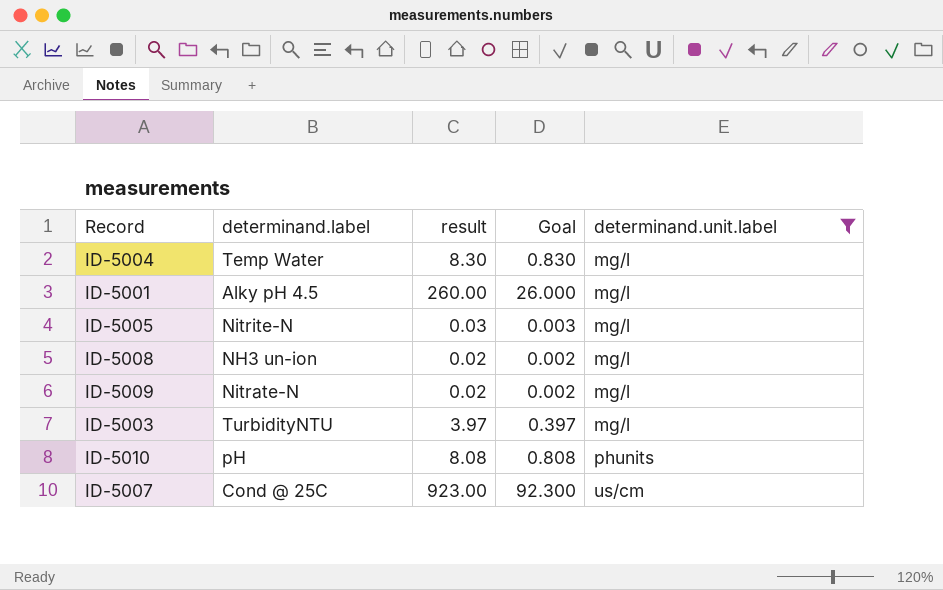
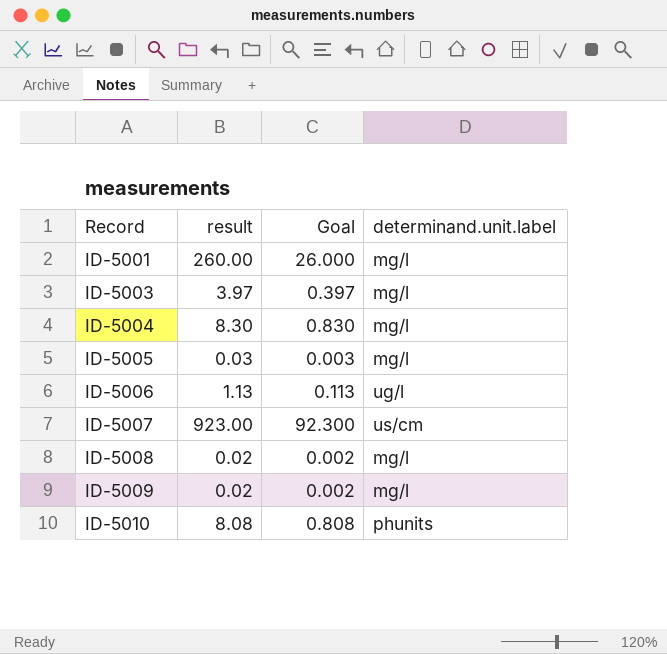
filter: determinand.unit.label != ug/l -> none
row order: determinand.unit.label ascending -> Record ascending
column determinand.label | position: 2 -> none

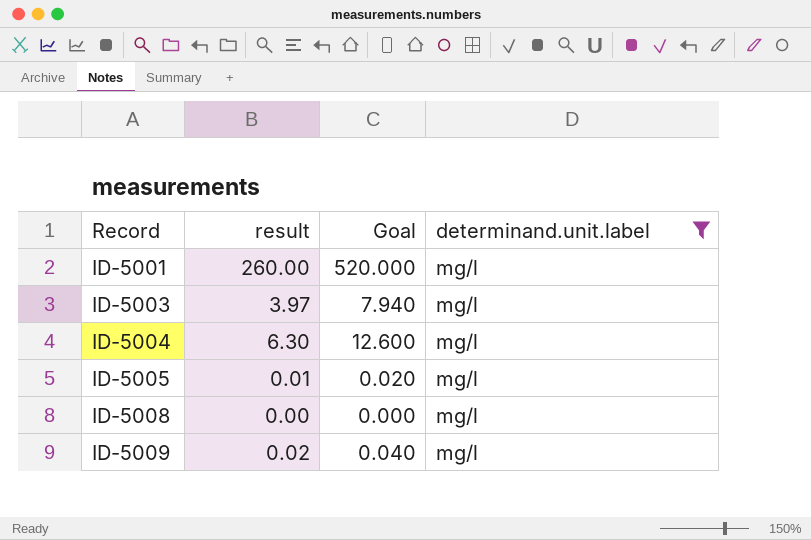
filter: none -> determinand.unit.label = mg/l
column Goal | formula: [result] * 0.1 -> [result] * 2
ID-5004 | result: 8.30 -> 6.30
ID-5005 | result: 0.03 -> 0.01
ID-5008 | result: 0.02 -> 0.00

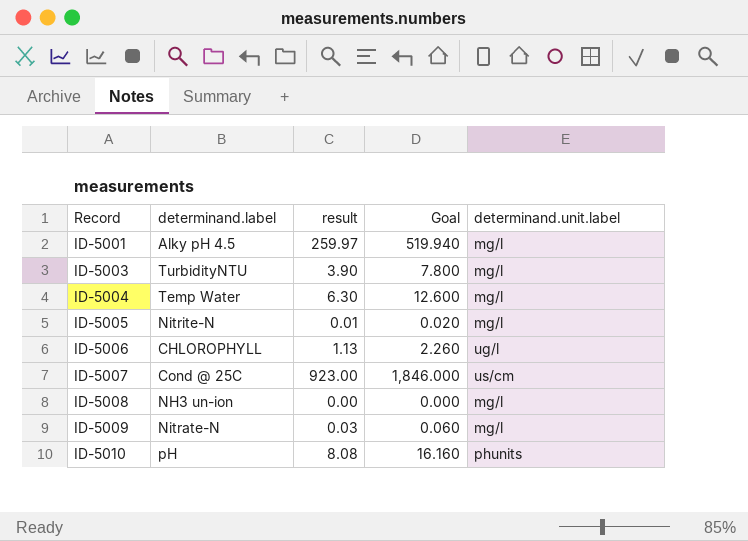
filter: determinand.unit.label = mg/l -> none
column determinand.label | position: none -> 2
ID-5001 | result: 260.00 -> 259.97
ID-5001 | Goal: 520.000 -> 519.940
ID-5003 | result: 3.97 -> 3.90
ID-5003 | Goal: 7.940 -> 7.800
ID-5009 | result: 0.02 -> 0.03
ID-5009 | Goal: 0.040 -> 0.060

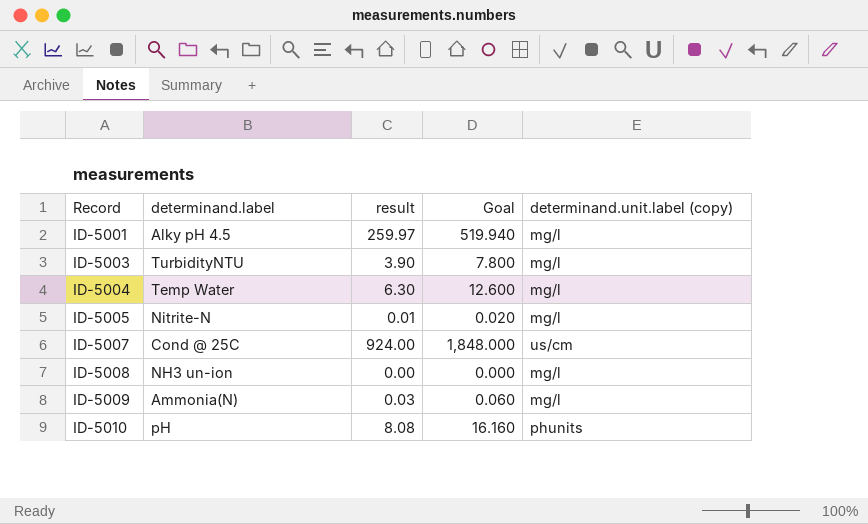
column name: determinand.unit.label -> determinand.unit.label (copy)
row ID-5006: CHLOROPHYLL | 1.13 | 2.260 | ug/l -> none
ID-5007 | result: 923.00 -> 924.00
ID-5007 | Goal: 1,846.000 -> 1,848.000
ID-5009 | determinand.label: Nitrate-N -> Ammonia(N)

